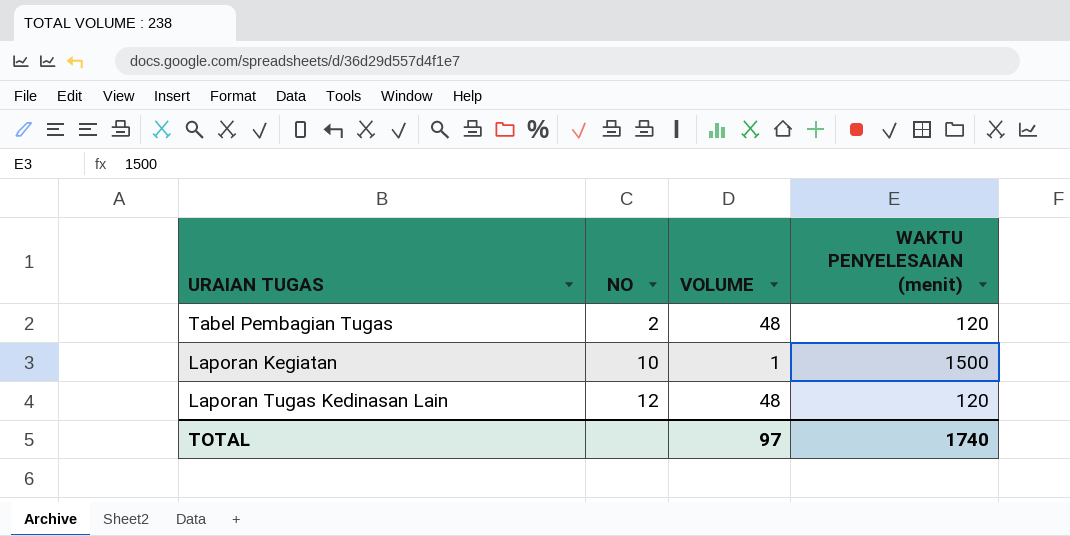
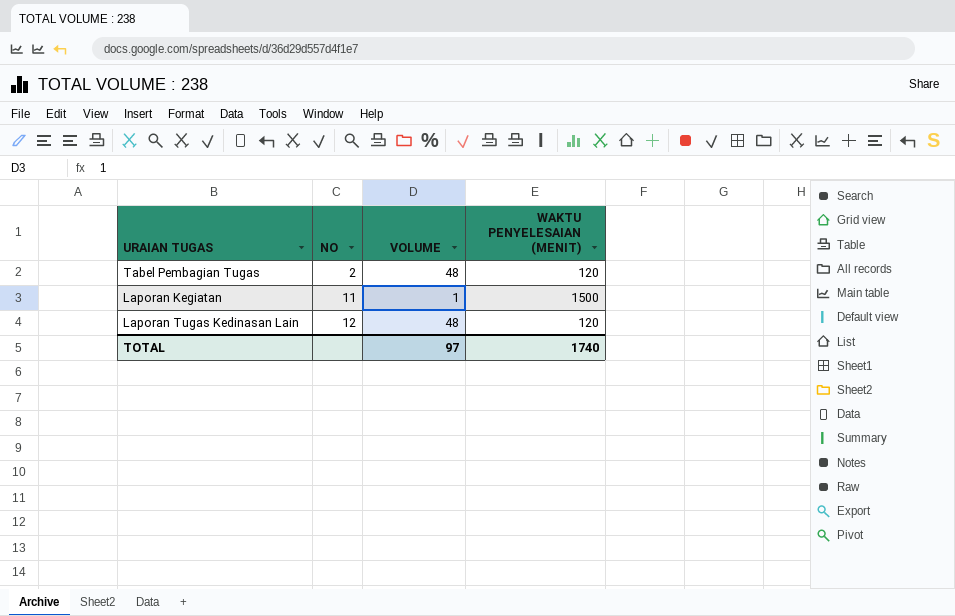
column name: WAKTU PENYELESAIAN (menit) -> WAKTU PENYELESAIAN (MENIT)
Laporan Kegiatan | NO: 10 -> 11

